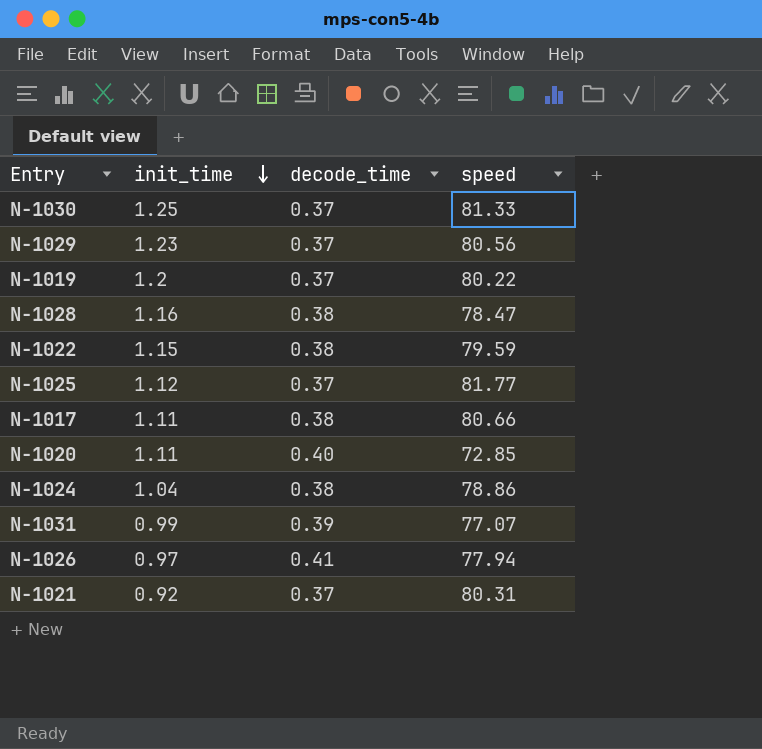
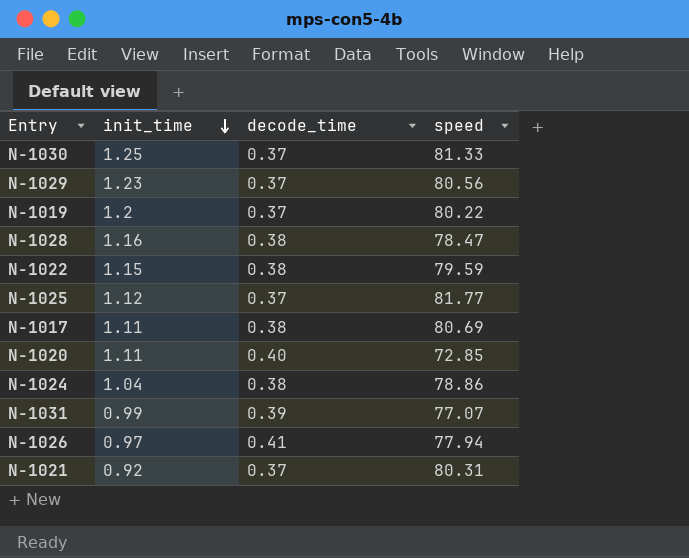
N-1017 | speed: 80.66 -> 80.69

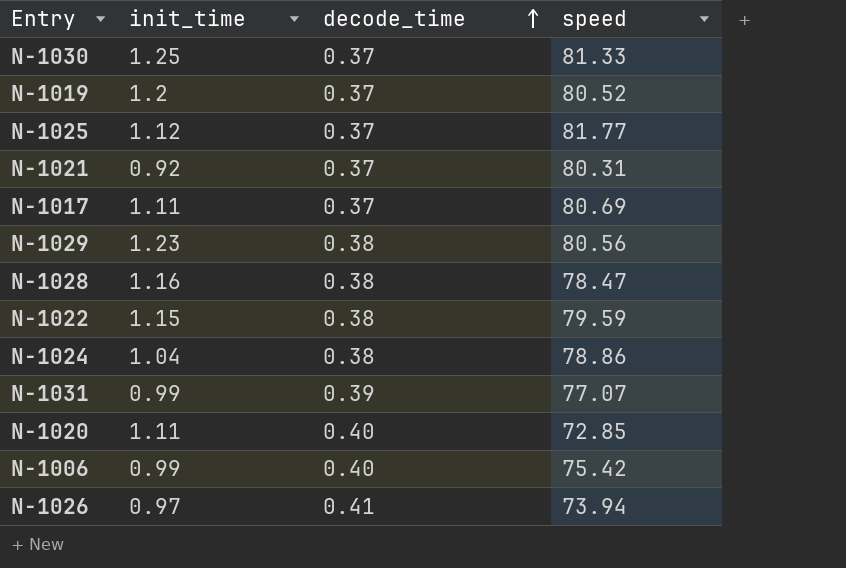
row order: init_time descending -> decode_time ascending
N-1019 | speed: 80.22 -> 80.52
N-1017 | decode_time: 0.38 -> 0.37
N-1029 | decode_time: 0.37 -> 0.38
row N-1006: none -> 0.99 | 0.40 | 75.42
N-1026 | speed: 77.94 -> 73.94

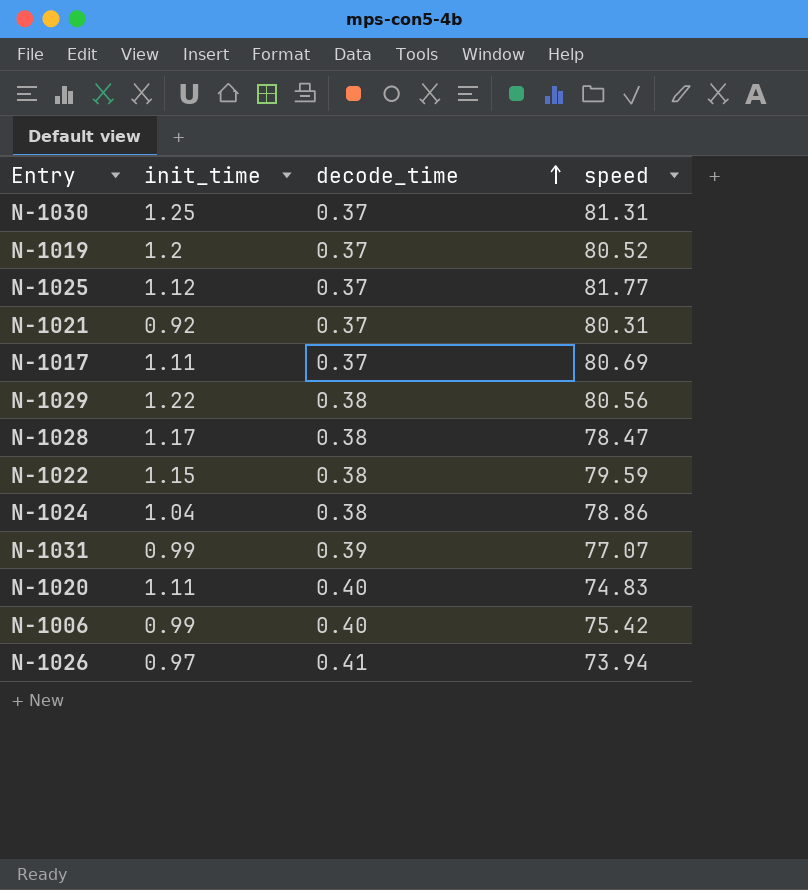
N-1030 | speed: 81.33 -> 81.31
N-1029 | init_time: 1.23 -> 1.22
N-1028 | init_time: 1.16 -> 1.17
N-1020 | speed: 72.85 -> 74.83

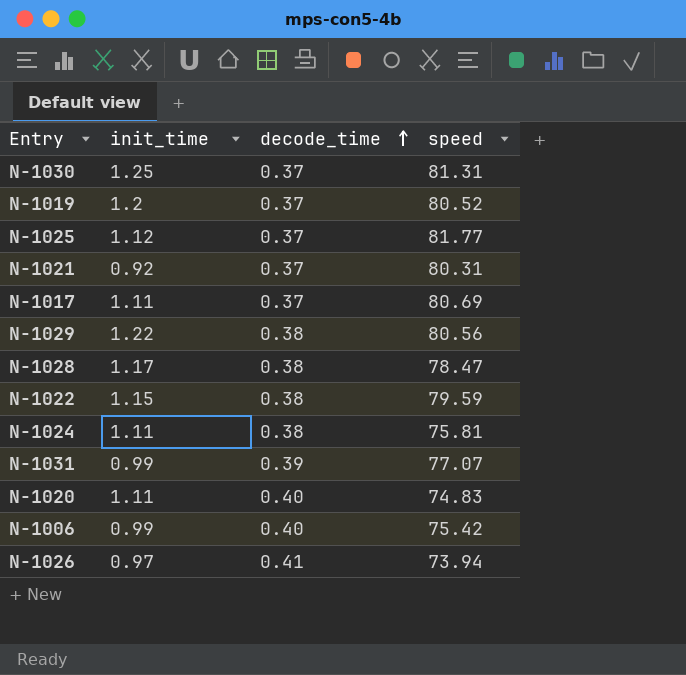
N-1024 | init_time: 1.04 -> 1.11
N-1024 | speed: 78.86 -> 75.81

